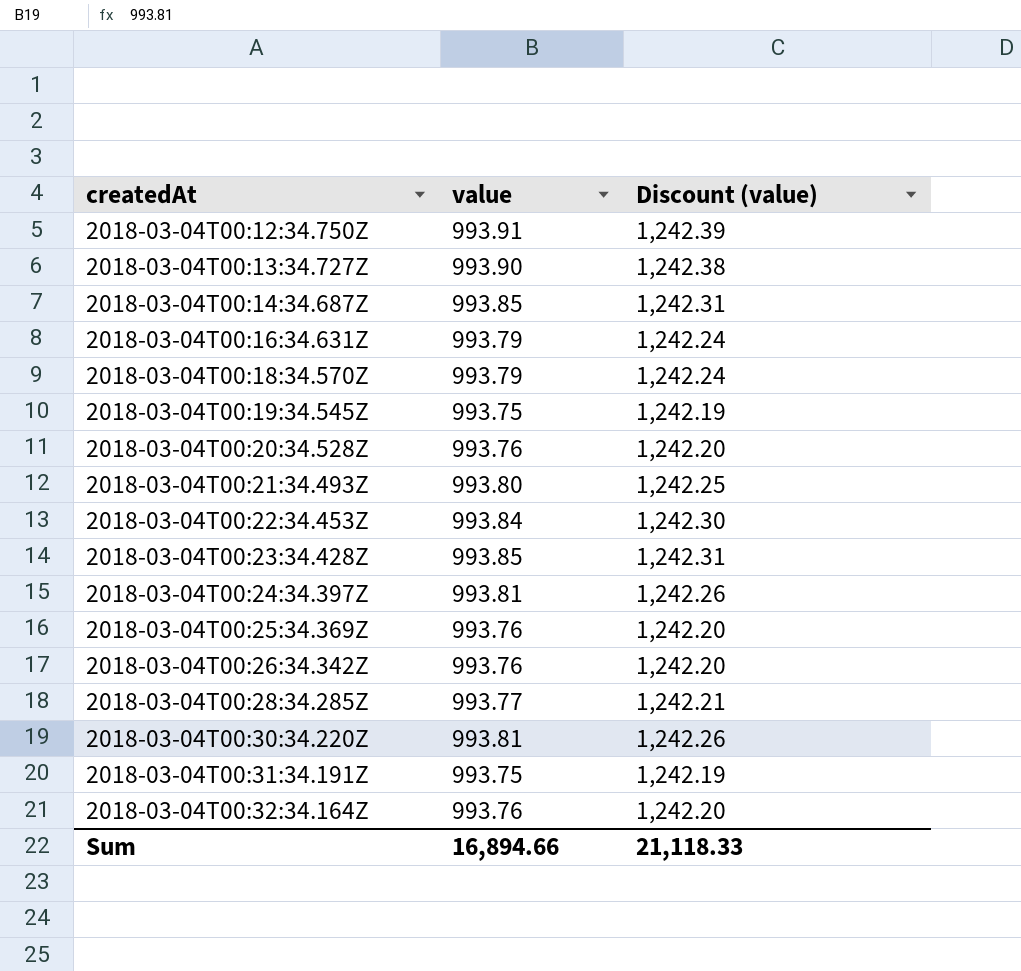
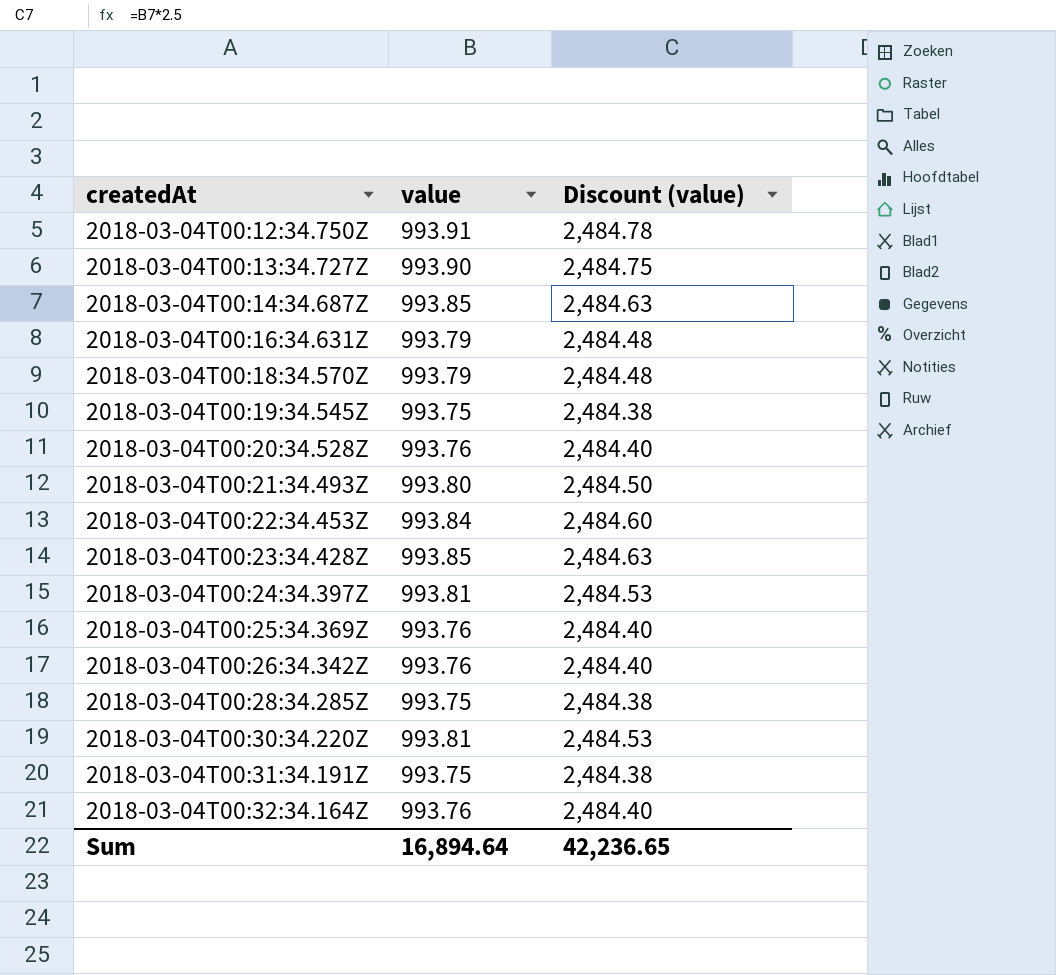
column Discount (value) | formula: [value] * 1.25 -> [value] * 2.5
2018-03-04T00:28:34.285Z | value: 993.77 -> 993.75
Sum | value: 16,894.66 -> 16,894.64
Sum | Discount (value): 21,118.33 -> 42,236.65

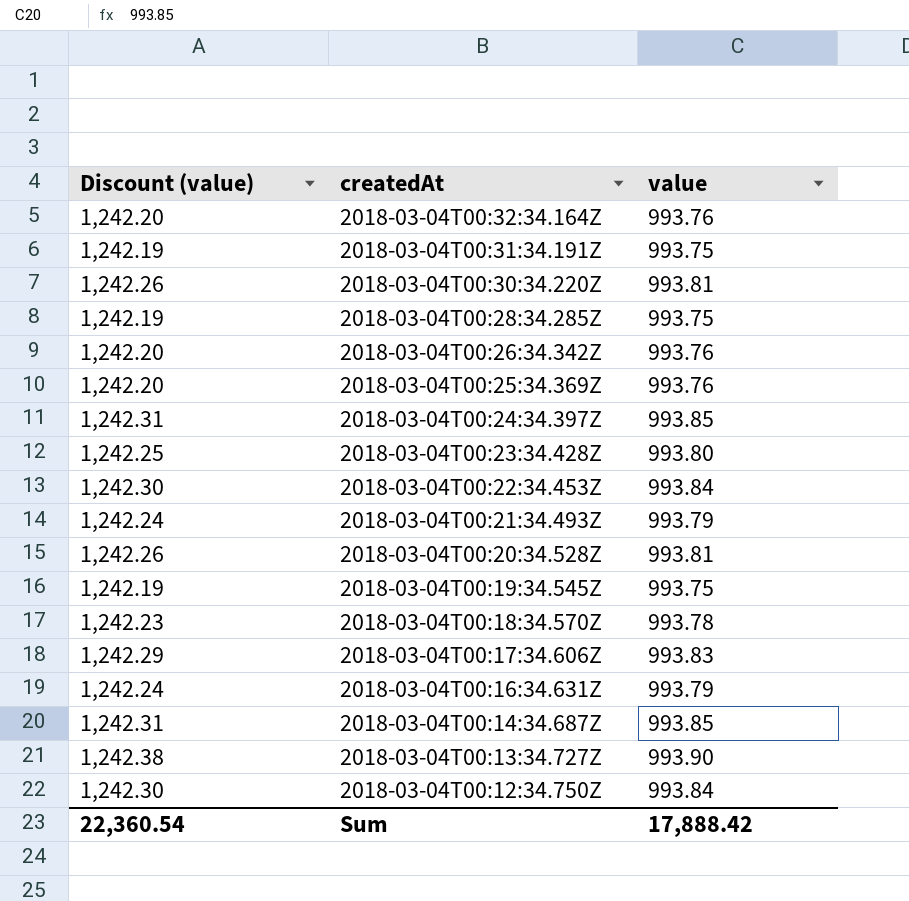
row order: createdAt ascending -> createdAt descending
column Discount (value) | formula: [value] * 2.5 -> [value] * 1.25
column Discount (value) | position: 3 -> 1
2018-03-04T00:24:34.397Z | value: 993.81 -> 993.85
2018-03-04T00:23:34.428Z | value: 993.85 -> 993.80
2018-03-04T00:21:34.493Z | value: 993.80 -> 993.79
2018-03-04T00:20:34.528Z | value: 993.76 -> 993.81
2018-03-04T00:18:34.570Z | value: 993.79 -> 993.78
row 2018-03-04T00:17:34.606Z: none -> 1,242.29 | 993.83
2018-03-04T00:12:34.750Z | value: 993.91 -> 993.84
Sum | Discount (value): 42,236.65 -> 22,360.54
Sum | value: 16,894.64 -> 17,888.42

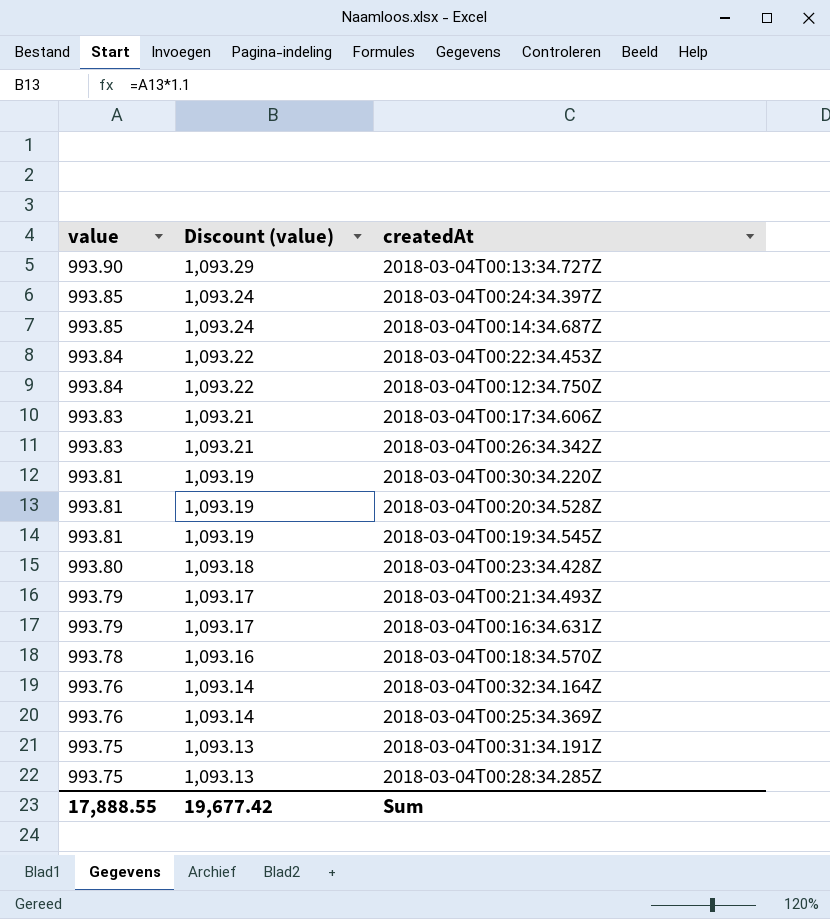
row order: createdAt descending -> value descending
column value | position: 3 -> 1
column Discount (value) | formula: [value] * 1.25 -> [value] * 1.1
2018-03-04T00:26:34.342Z | value: 993.76 -> 993.83
2018-03-04T00:19:34.545Z | value: 993.75 -> 993.81
Sum | value: 17,888.42 -> 17,888.55
Sum | Discount (value): 22,360.54 -> 19,677.42

